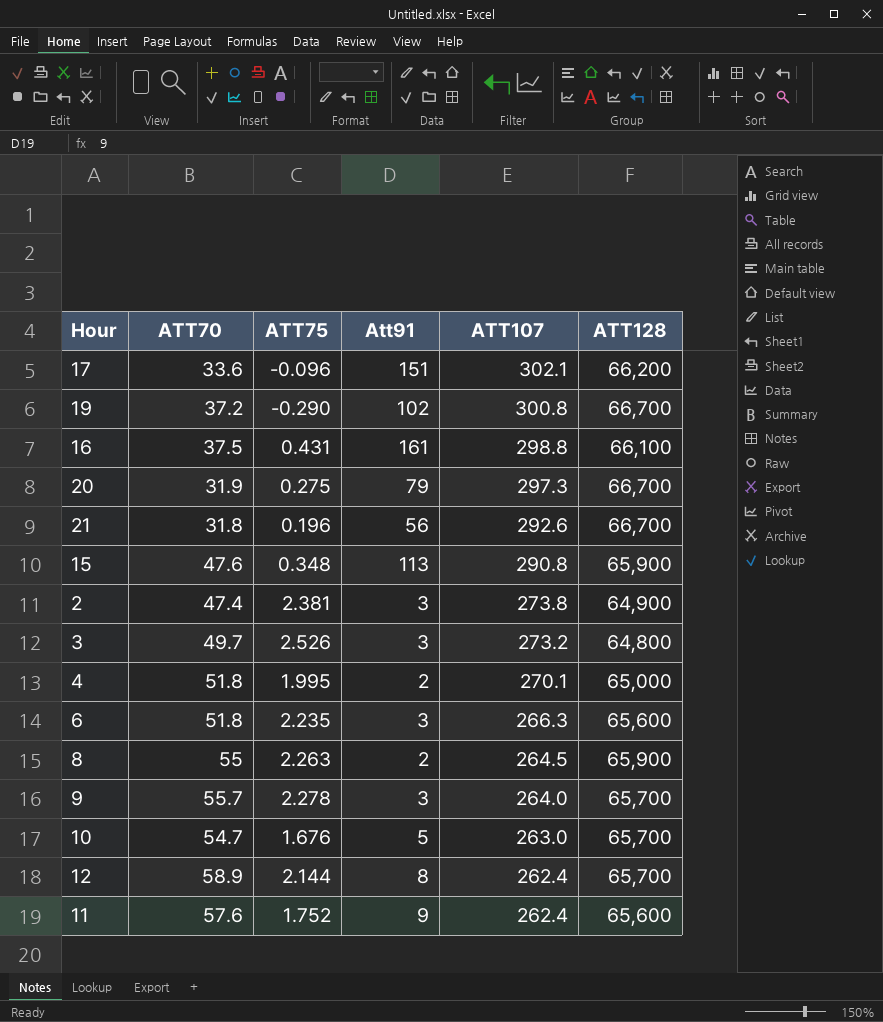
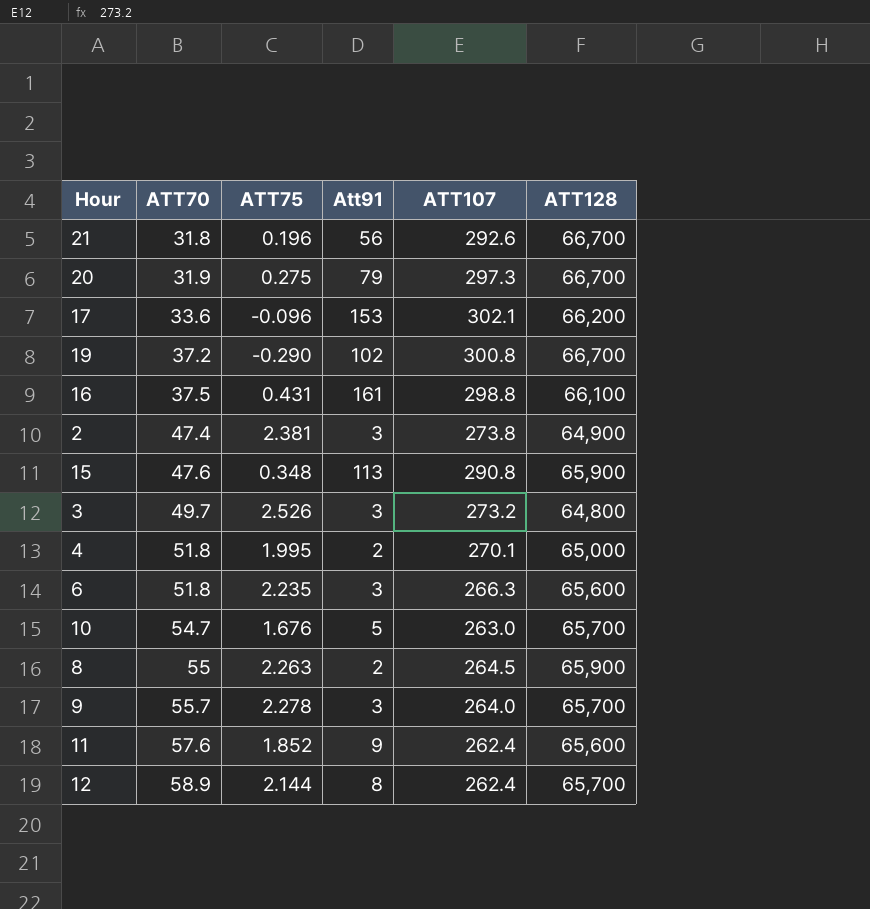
row order: ATT107 descending -> ATT70 ascending
17 | Att91: 151 -> 153
11 | ATT75: 1.752 -> 1.852

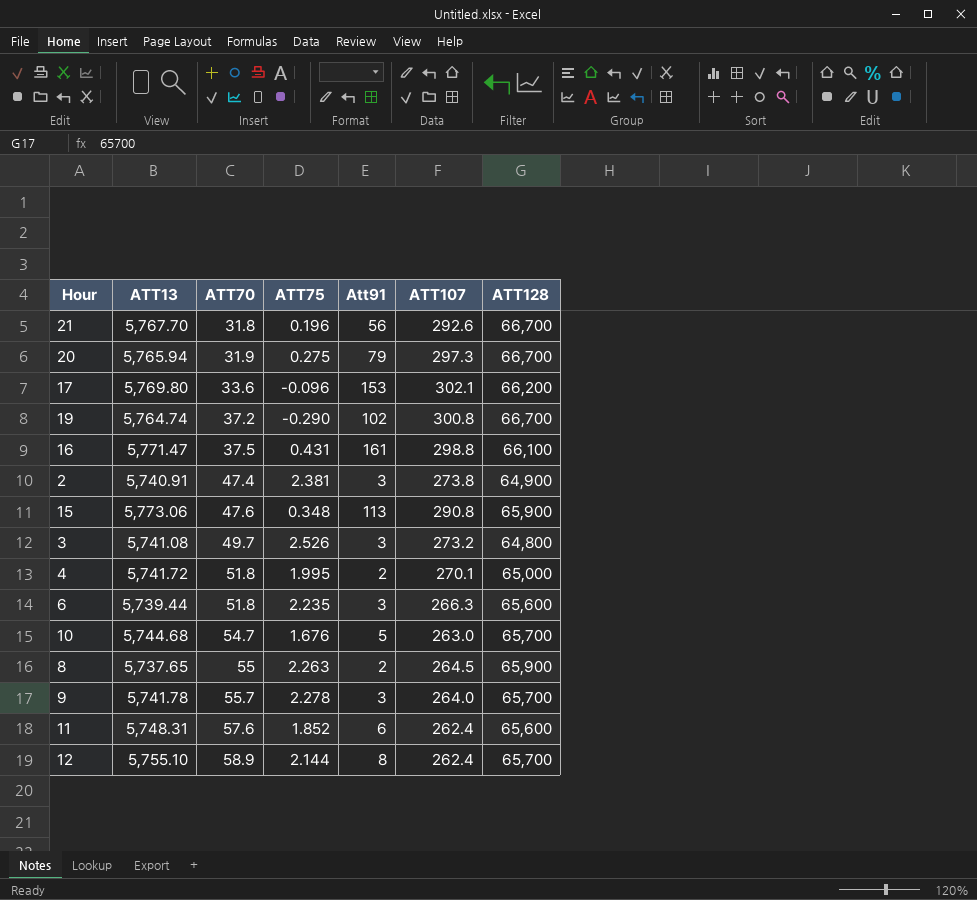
column ATT13 | position: none -> 2
11 | Att91: 9 -> 6

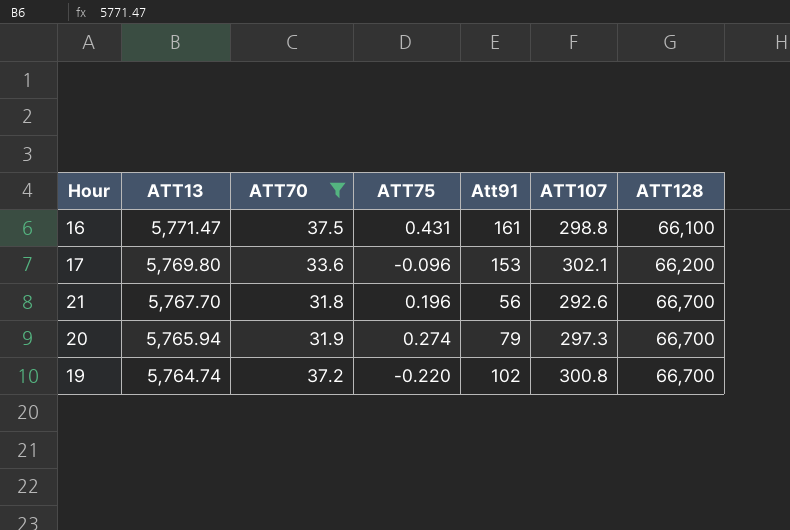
filter: none -> ATT70 <= 37.5
row order: ATT70 ascending -> ATT13 descending
20 | ATT75: 0.275 -> 0.274
19 | ATT75: -0.290 -> -0.220

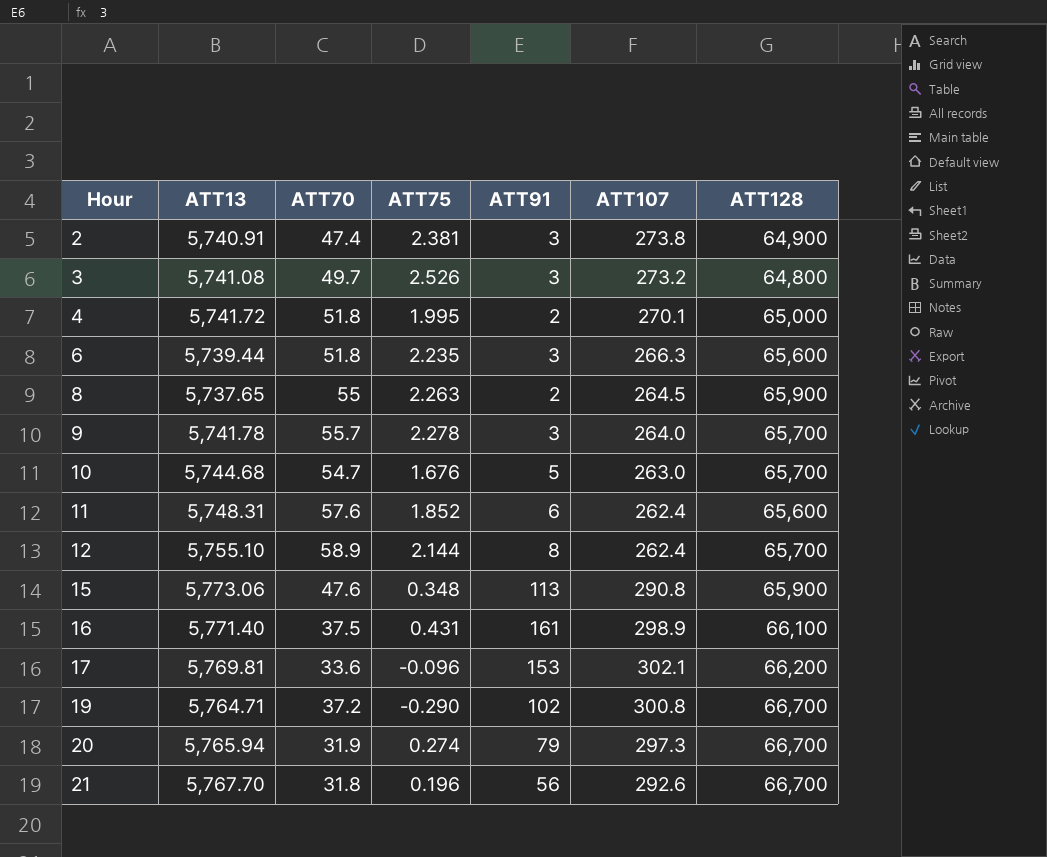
filter: ATT70 <= 37.5 -> none
row order: ATT13 descending -> Hour ascending
column name: Att91 -> ATT91
16 | ATT13: 5,771.47 -> 5,771.40
16 | ATT107: 298.8 -> 298.9
17 | ATT13: 5,769.80 -> 5,769.81
19 | ATT13: 5,764.74 -> 5,764.71
19 | ATT75: -0.220 -> -0.290

